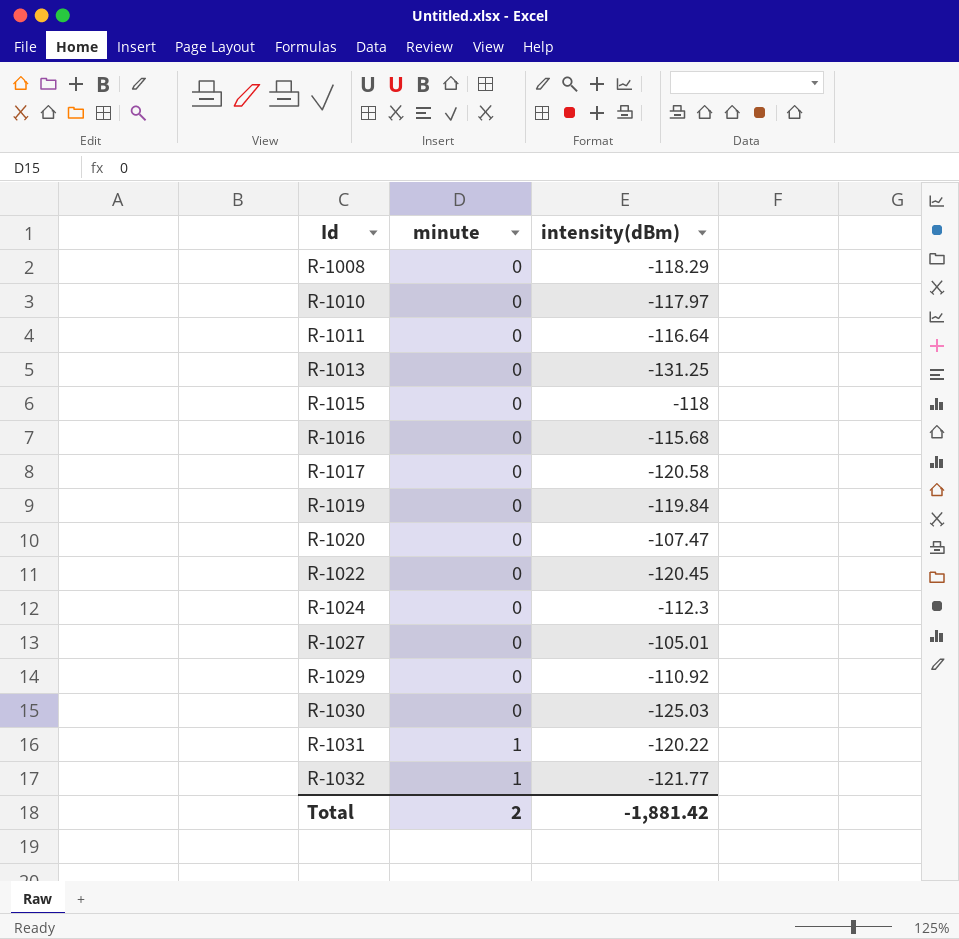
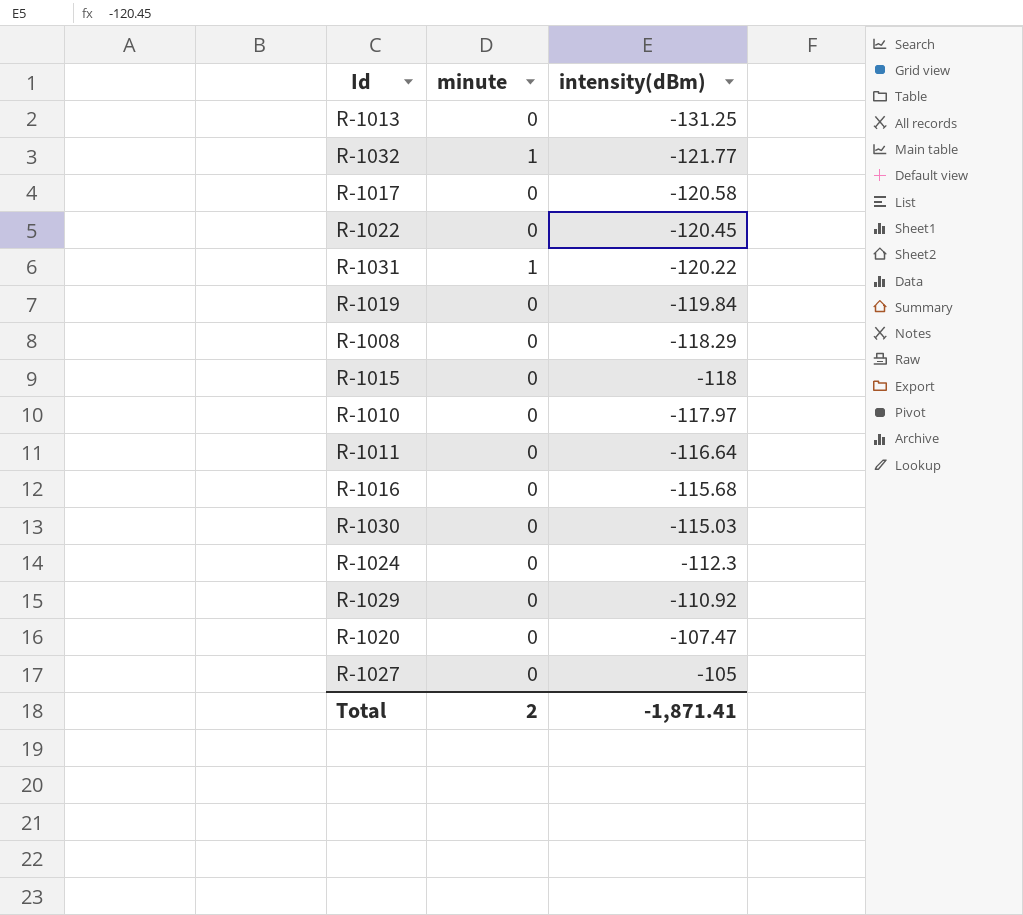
row order: Id ascending -> intensity(dBm) ascending
R-1030 | intensity(dBm): -125.03 -> -115.03
R-1027 | intensity(dBm): -105.01 -> -105
Total | intensity(dBm): -1,881.42 -> -1,871.41

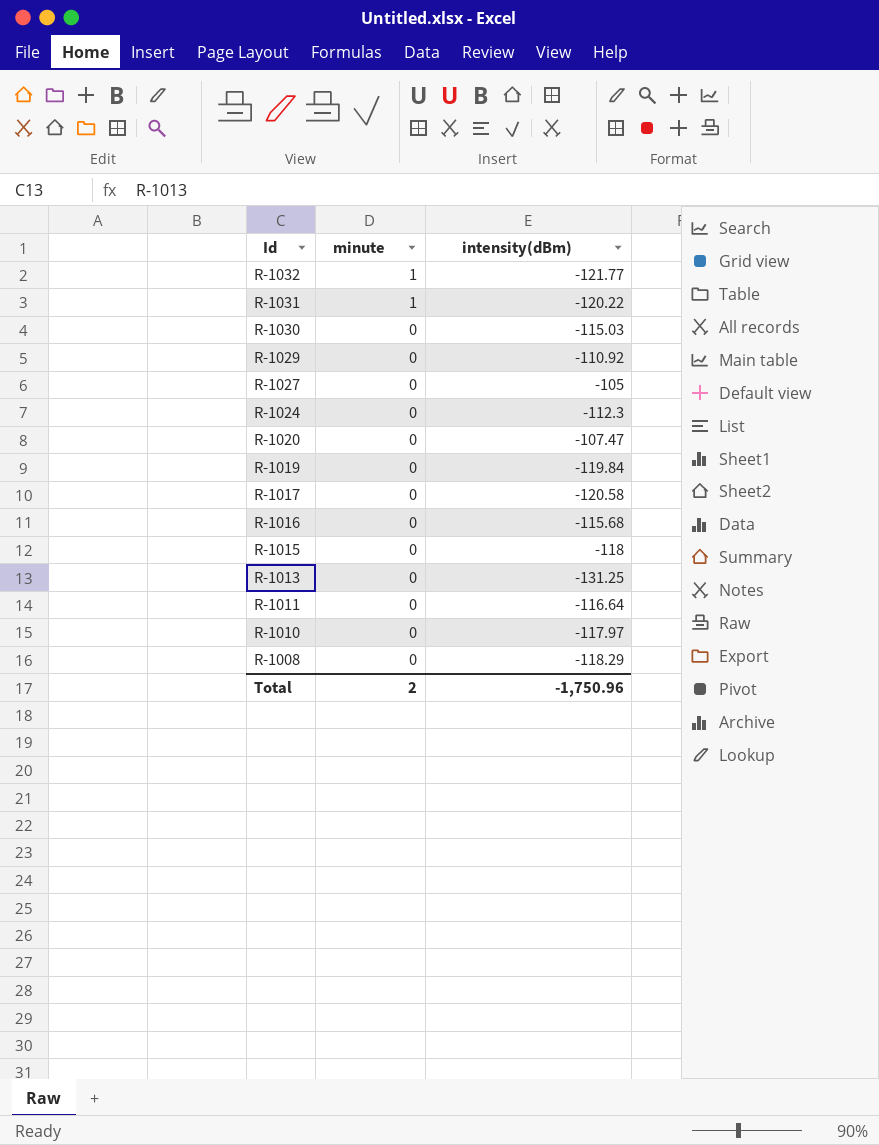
row order: intensity(dBm) ascending -> Id descending
row R-1022: 0 | -120.45 -> none
Total | intensity(dBm): -1,871.41 -> -1,750.96

